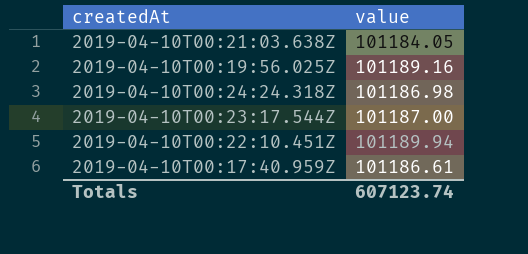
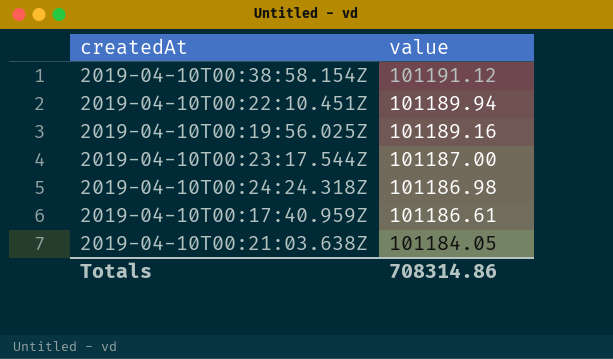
row order: none -> value descending
row 2019-04-10T00:38:58.154Z: none -> 101191.12
Totals | value: 607123.74 -> 708314.86

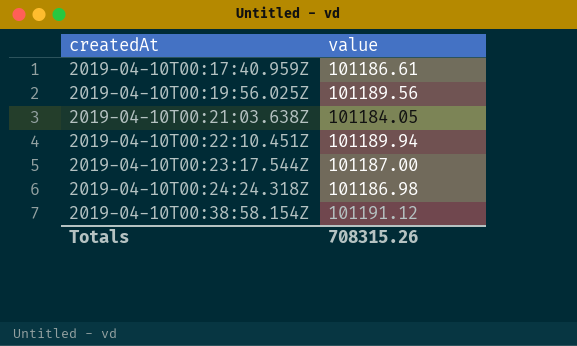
row order: value descending -> createdAt ascending
2019-04-10T00:19:56.025Z | value: 101189.16 -> 101189.56
Totals | value: 708314.86 -> 708315.26

